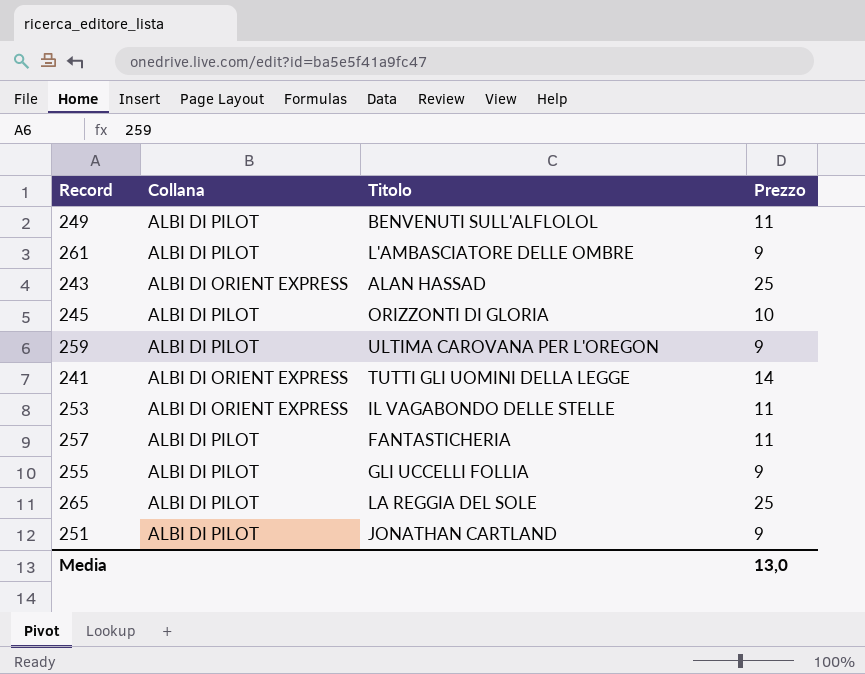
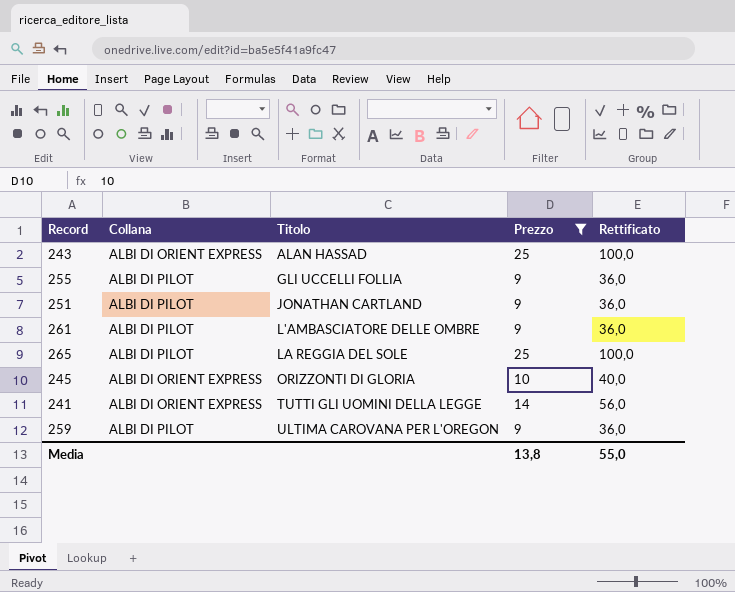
filter: none -> Prezzo != 11
row order: none -> Titolo ascending
column Rettificato | formula: none -> [Prezzo] * 4
245 | Collana: ALBI DI PILOT -> ALBI DI ORIENT EXPRESS
Media | Prezzo: 13,0 -> 13,8

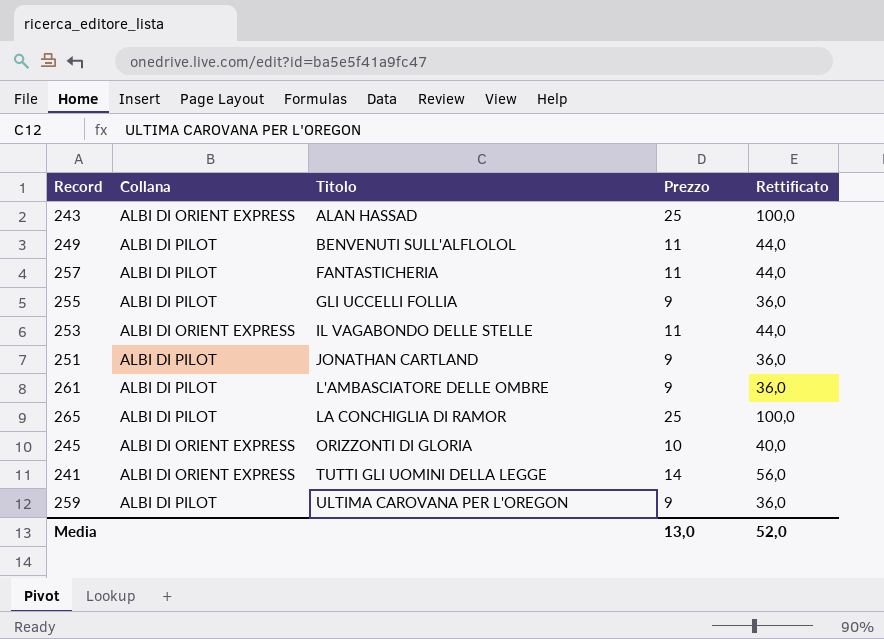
filter: Prezzo != 11 -> none
265 | Titolo: LA REGGIA DEL SOLE -> LA CONCHIGLIA DI RAMOR
Media | Prezzo: 13,8 -> 13,0
Media | Rettificato: 55,0 -> 52,0

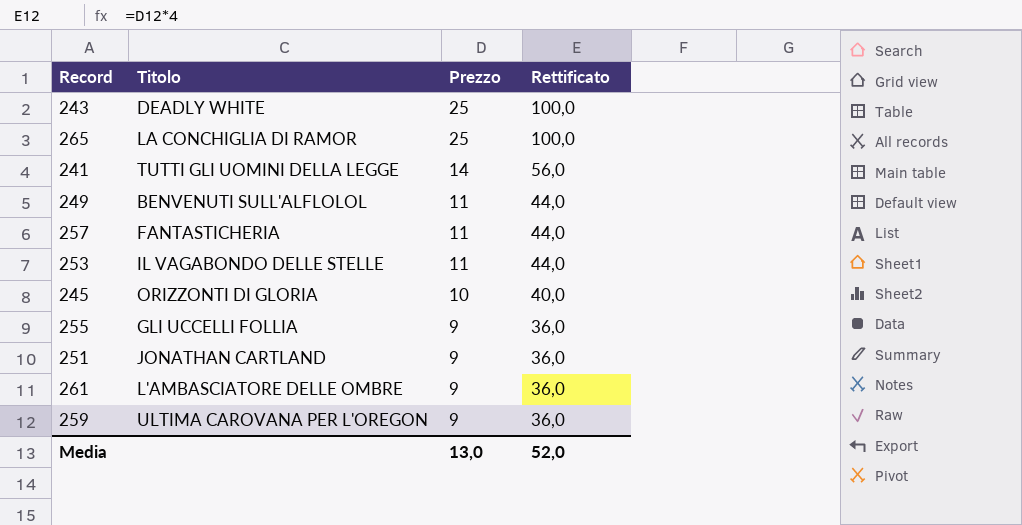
row order: Titolo ascending -> Prezzo descending
column Collana | position: 2 -> none
243 | Titolo: ALAN HASSAD -> DEADLY WHITE

